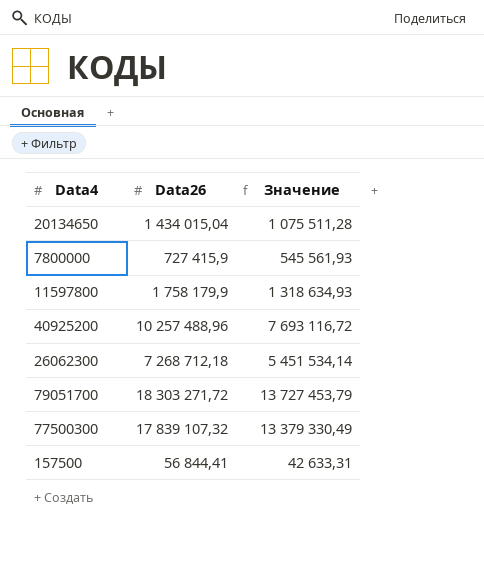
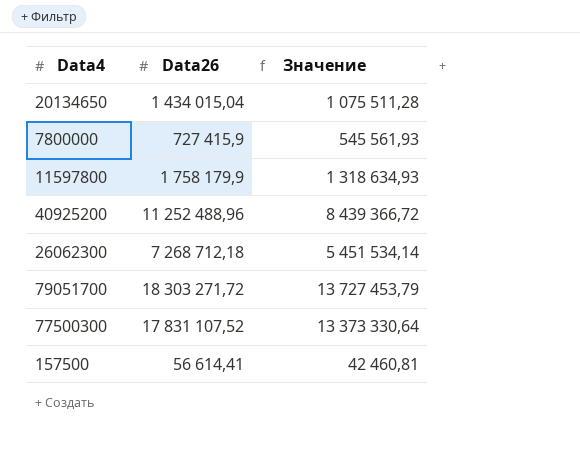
40925200 | Data26: 10 257 488,96 -> 11 252 488,96
40925200 | Значение: 7 693 116,72 -> 8 439 366,72
77500300 | Data26: 17 839 107,32 -> 17 831 107,52
77500300 | Значение: 13 379 330,49 -> 13 373 330,64
157500 | Data26: 56 844,41 -> 56 614,41
157500 | Значение: 42 633,31 -> 42 460,81

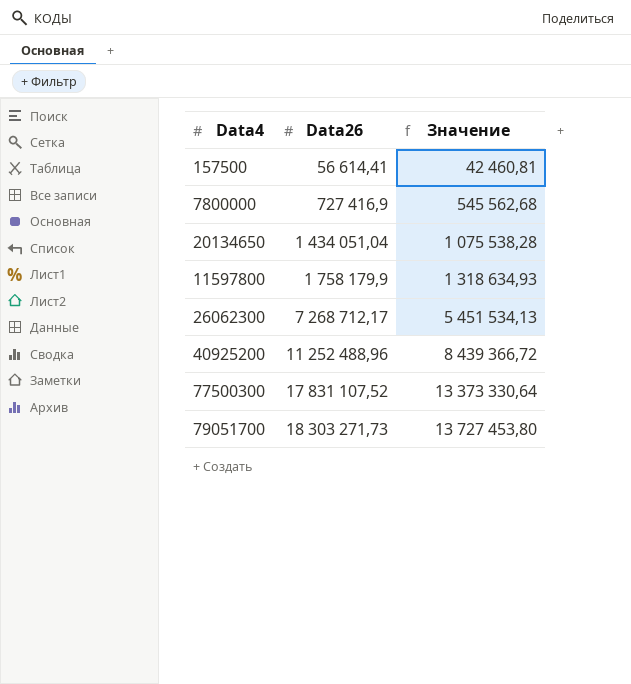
row order: none -> Data26 ascending
7800000 | Data26: 727 415,9 -> 727 416,9
7800000 | Значение: 545 561,93 -> 545 562,68
20134650 | Data26: 1 434 015,04 -> 1 434 051,04
20134650 | Значение: 1 075 511,28 -> 1 075 538,28
26062300 | Data26: 7 268 712,18 -> 7 268 712,17
26062300 | Значение: 5 451 534,14 -> 5 451 534,13
79051700 | Data26: 18 303 271,72 -> 18 303 271,73
79051700 | Значение: 13 727 453,79 -> 13 727 453,80

